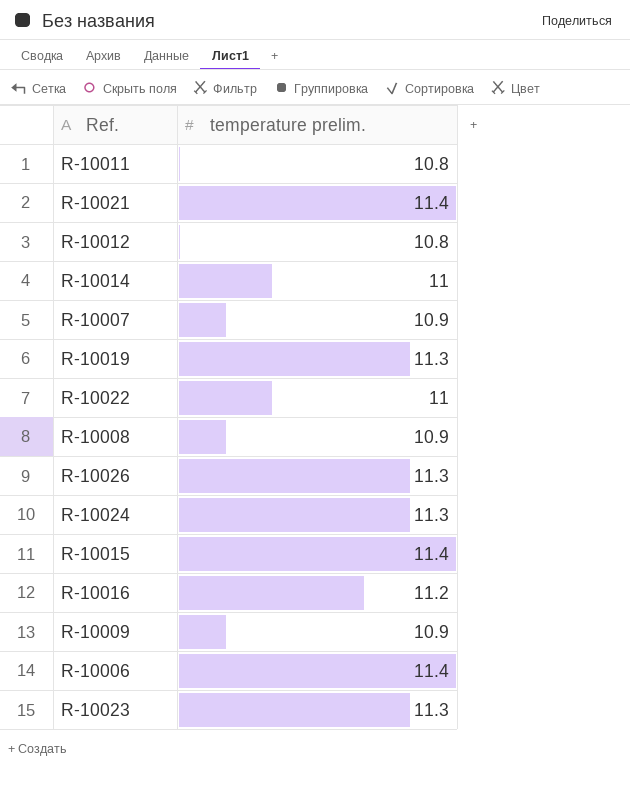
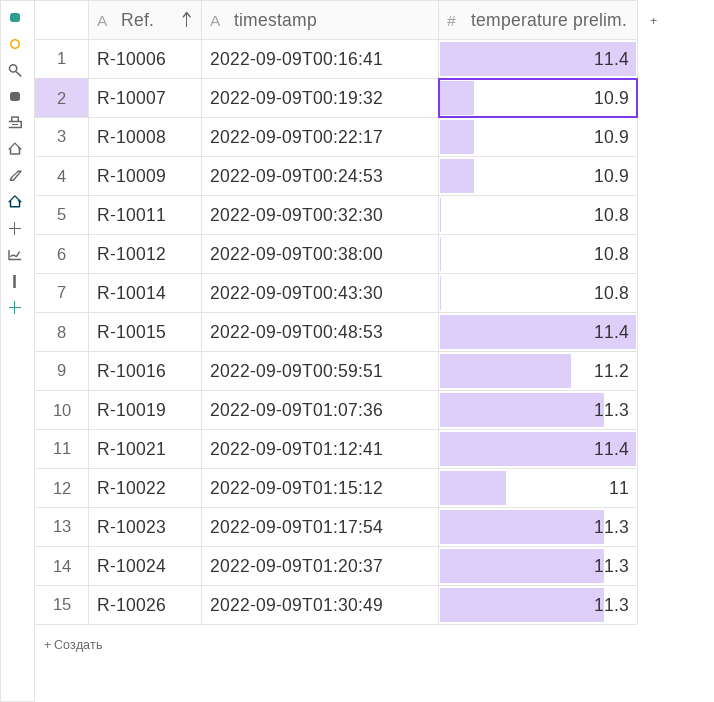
row order: none -> Ref. ascending
column timestamp | position: none -> 2
R-10014 | temperature prelim.: 11 -> 10.8

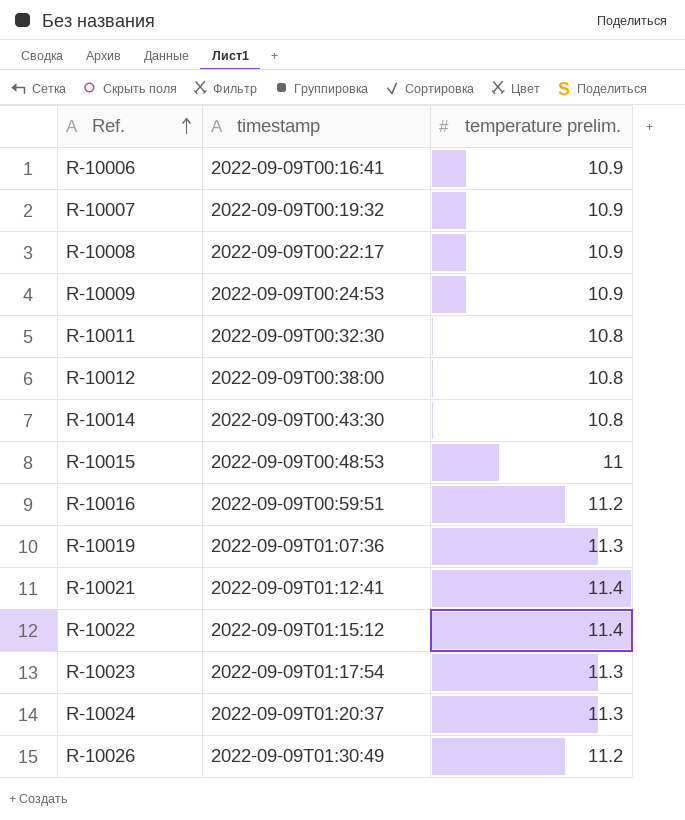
R-10006 | temperature prelim.: 11.4 -> 10.9
R-10015 | temperature prelim.: 11.4 -> 11
R-10022 | temperature prelim.: 11 -> 11.4
R-10026 | temperature prelim.: 11.3 -> 11.2

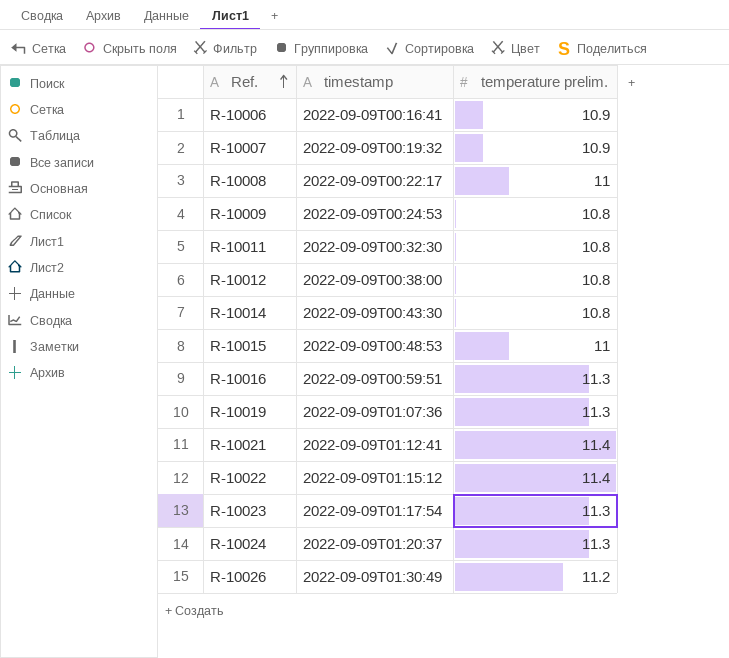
R-10008 | temperature prelim.: 10.9 -> 11
R-10009 | temperature prelim.: 10.9 -> 10.8
R-10016 | temperature prelim.: 11.2 -> 11.3

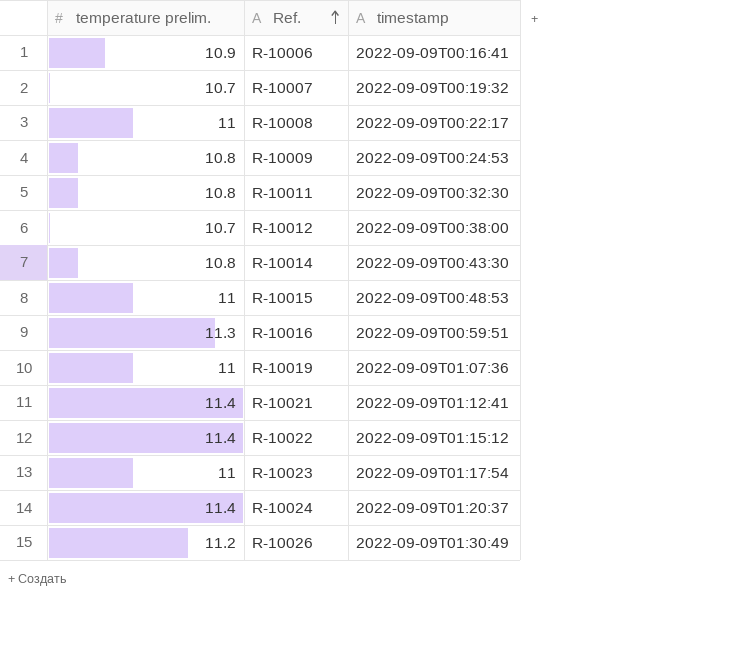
column temperature prelim. | position: 3 -> 1
R-10007 | temperature prelim.: 10.9 -> 10.7
R-10012 | temperature prelim.: 10.8 -> 10.7
R-10019 | temperature prelim.: 11.3 -> 11
R-10023 | temperature prelim.: 11.3 -> 11
R-10024 | temperature prelim.: 11.3 -> 11.4

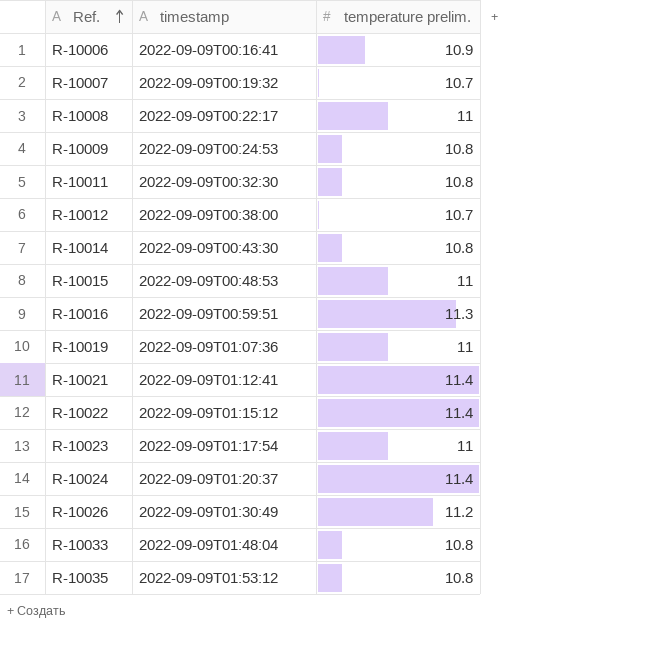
column temperature prelim. | position: 1 -> 3
row R-10033: none -> 2022-09-09T01:48:04 | 10.8
row R-10035: none -> 2022-09-09T01:53:12 | 10.8

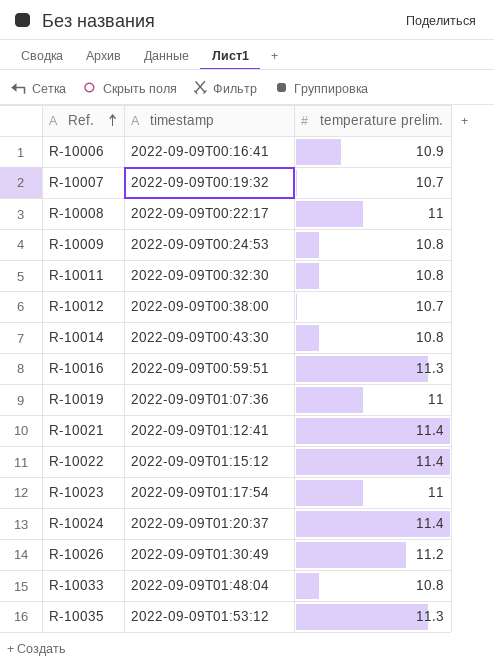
row R-10015: 2022-09-09T00:48:53 | 11 -> none
R-10035 | temperature prelim.: 10.8 -> 11.3

